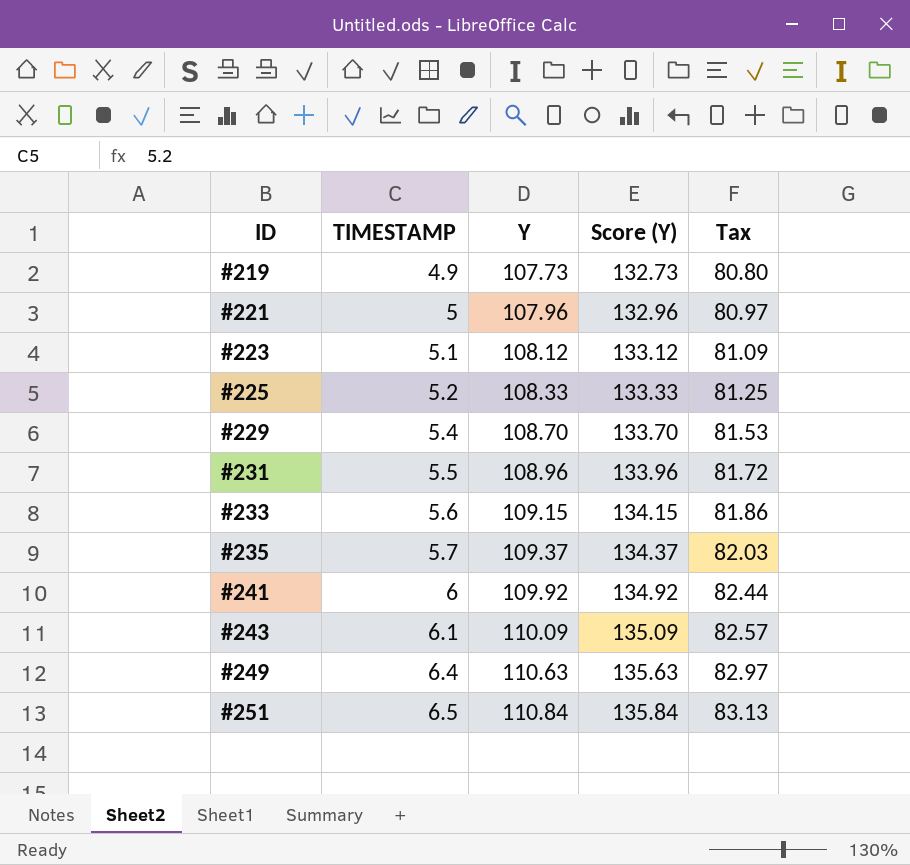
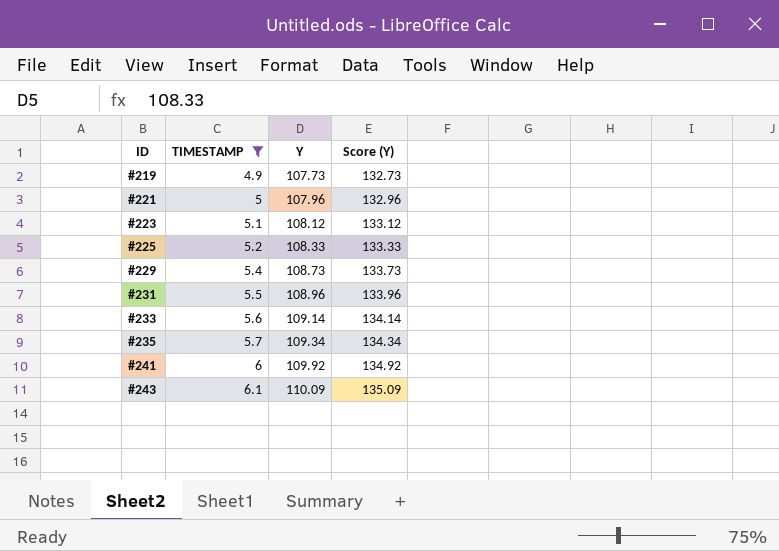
filter: none -> TIMESTAMP <= 6.1
column Tax | formula: [Y] * 0.75 -> none
#229 | Y: 108.70 -> 108.73
#229 | Score (Y): 133.70 -> 133.73
#233 | Y: 109.15 -> 109.14
#233 | Score (Y): 134.15 -> 134.14
#235 | Y: 109.37 -> 109.34
#235 | Score (Y): 134.37 -> 134.34

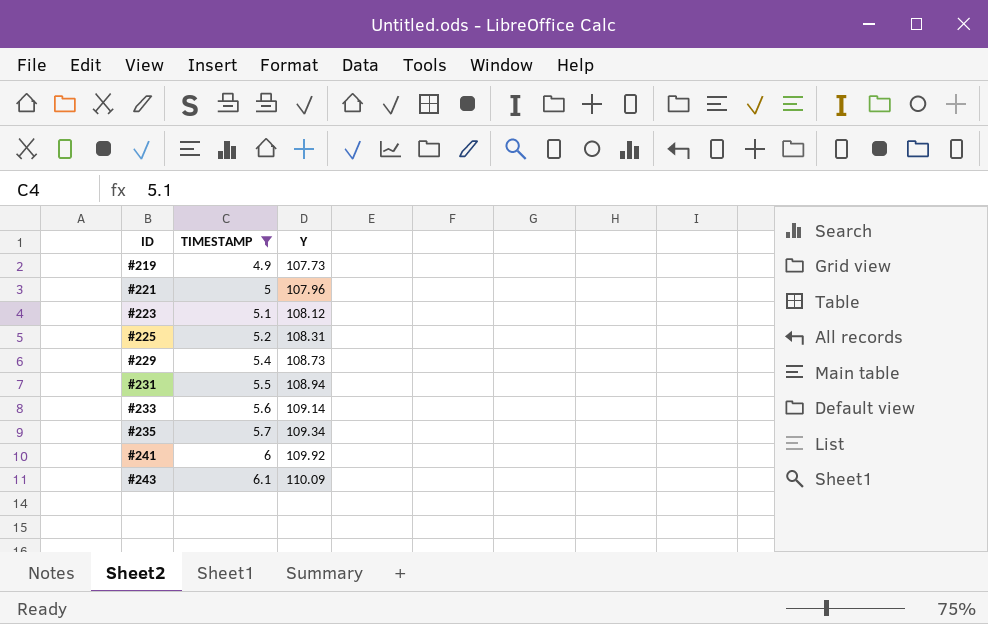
column Score (Y) | formula: [Y] + 25 -> none
#225 | Y: 108.33 -> 108.31
#231 | Y: 108.96 -> 108.94

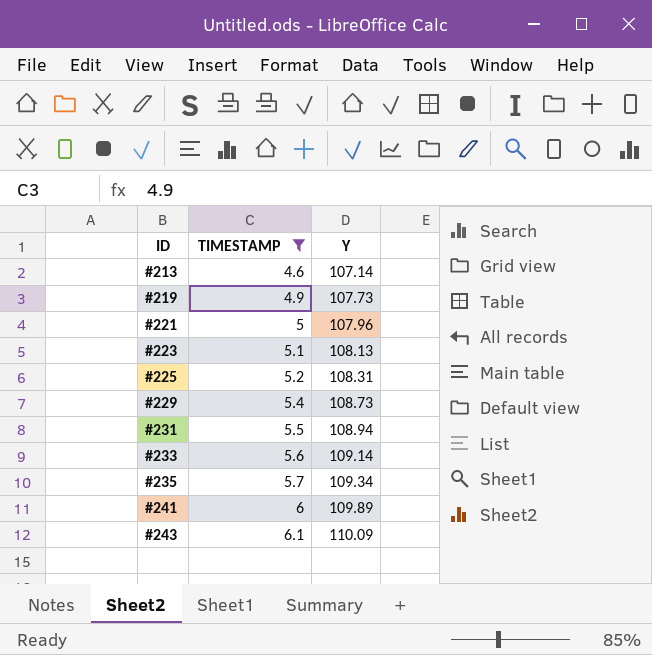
row #213: none -> 4.6 | 107.14
#223 | Y: 108.12 -> 108.13
#241 | Y: 109.92 -> 109.89

